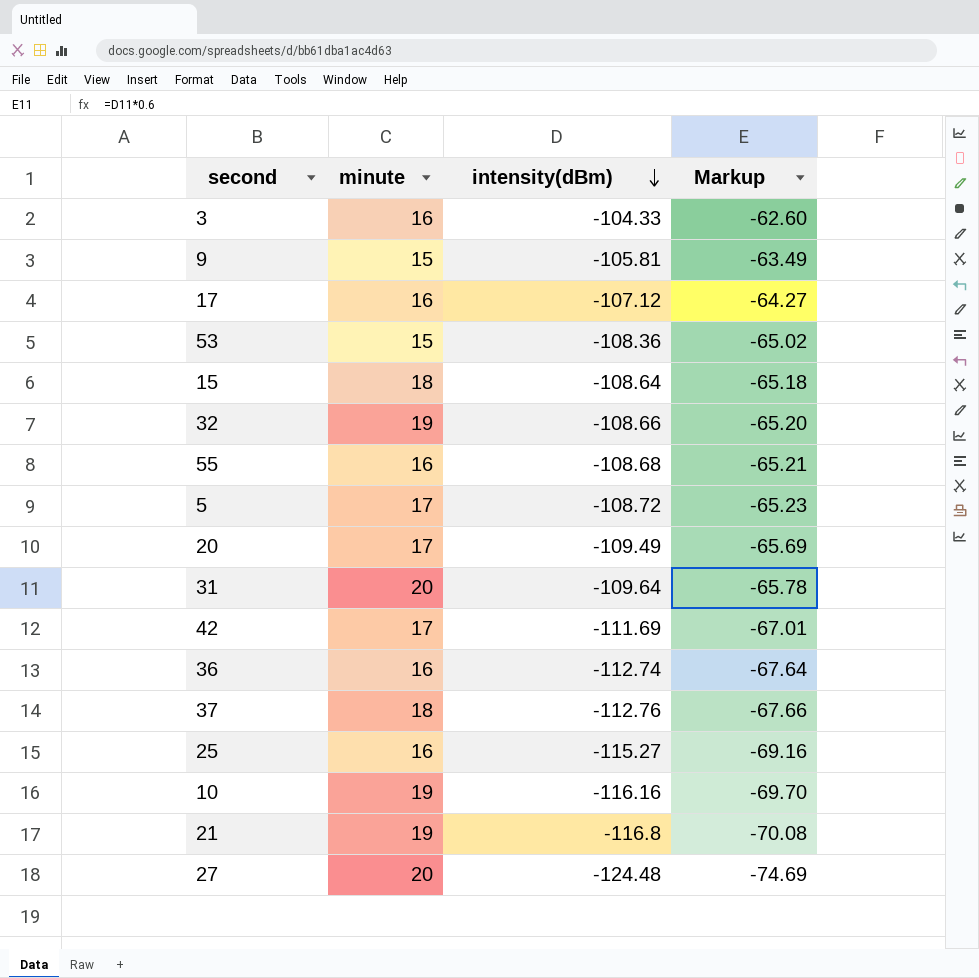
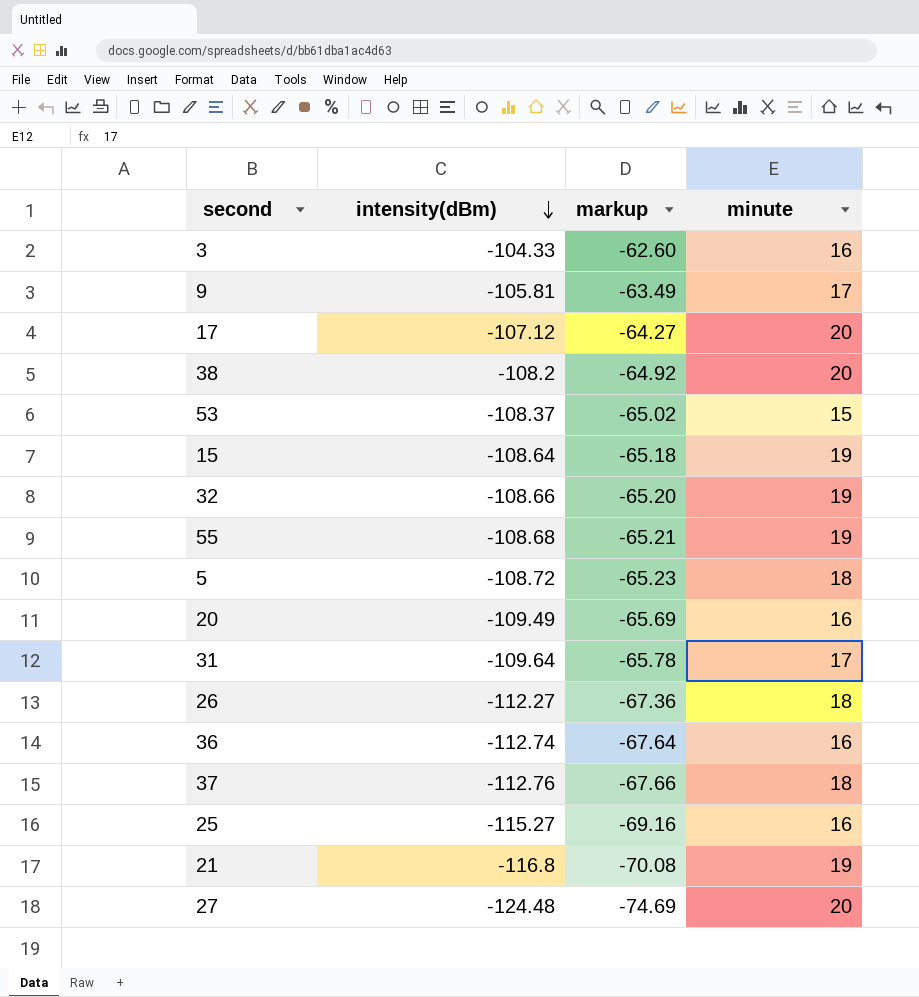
column name: Markup -> markup
column minute | position: 2 -> 4
row 42: 17 | -111.69 | -67.01 -> none
row 10: 19 | -116.16 | -69.70 -> none
9 | minute: 15 -> 17
17 | minute: 16 -> 20
row 38: none -> -108.2 | -64.92 | 20
53 | intensity(dBm): -108.36 -> -108.37
15 | minute: 18 -> 19
55 | minute: 16 -> 19
5 | minute: 17 -> 18
20 | minute: 17 -> 16
31 | minute: 20 -> 17
row 26: none -> -112.27 | -67.36 | 18

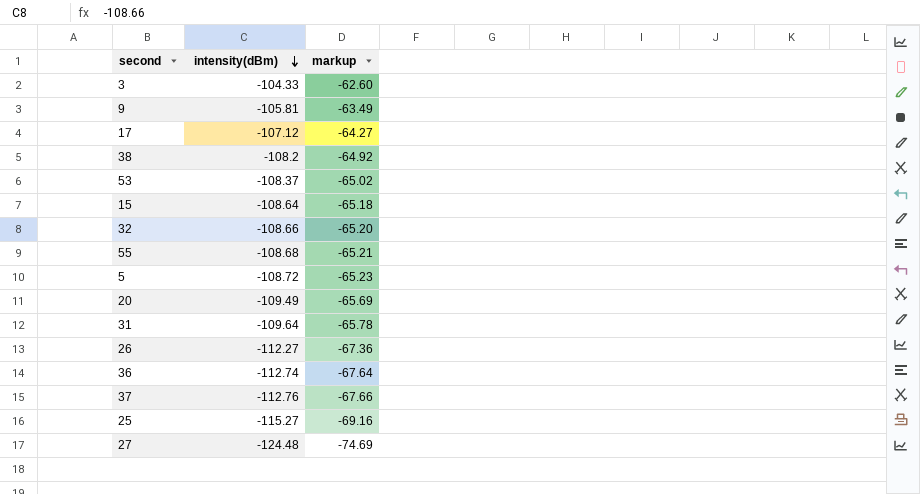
column minute | position: 4 -> none
row 21: -116.8 | -70.08 | 19 -> none

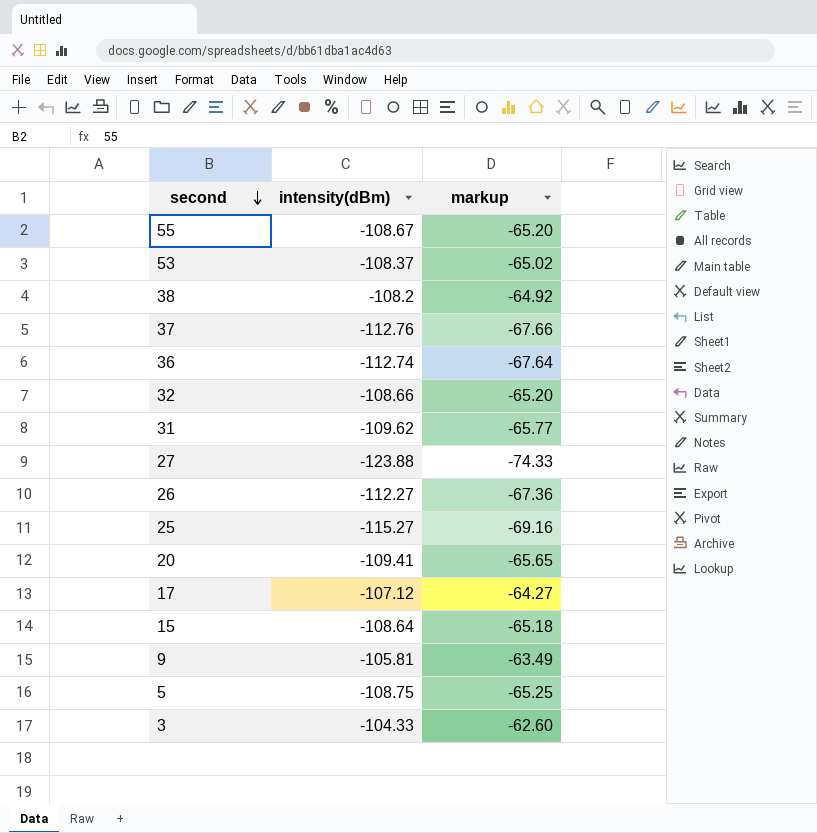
row order: intensity(dBm) descending -> second descending
55 | intensity(dBm): -108.68 -> -108.67
55 | markup: -65.21 -> -65.20
31 | intensity(dBm): -109.64 -> -109.62
31 | markup: -65.78 -> -65.77
27 | intensity(dBm): -124.48 -> -123.88
27 | markup: -74.69 -> -74.33
20 | intensity(dBm): -109.49 -> -109.41
20 | markup: -65.69 -> -65.65
5 | intensity(dBm): -108.72 -> -108.75
5 | markup: -65.23 -> -65.25

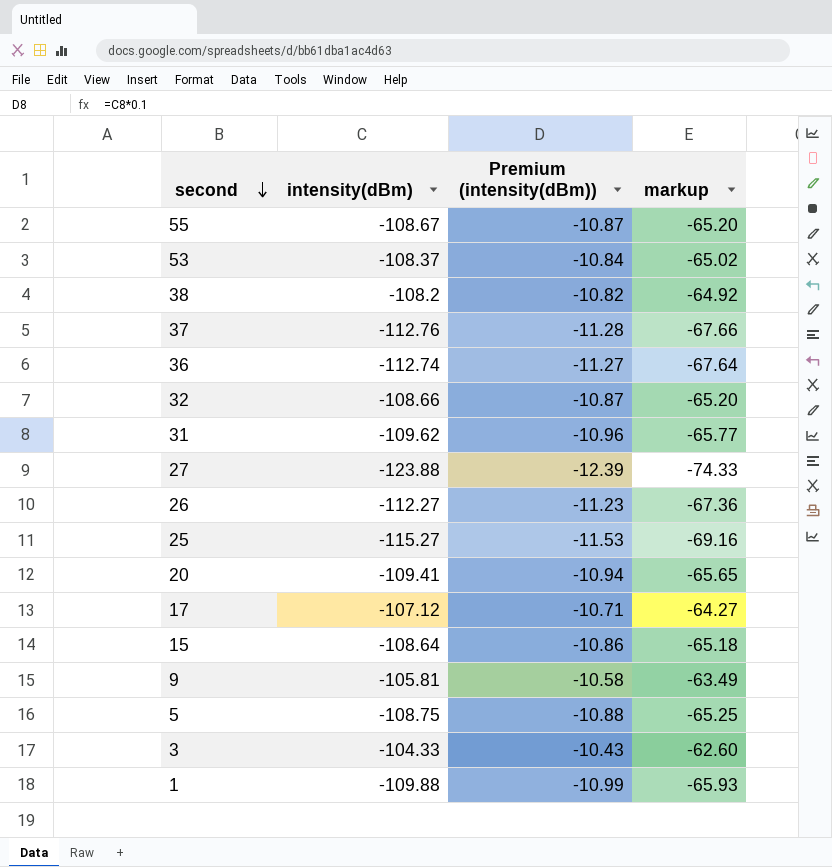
column Premium (intensity(dBm)) | formula: none -> [intensity(dBm)] * 0.1
row 1: none -> -109.88 | -10.99 | -65.93

